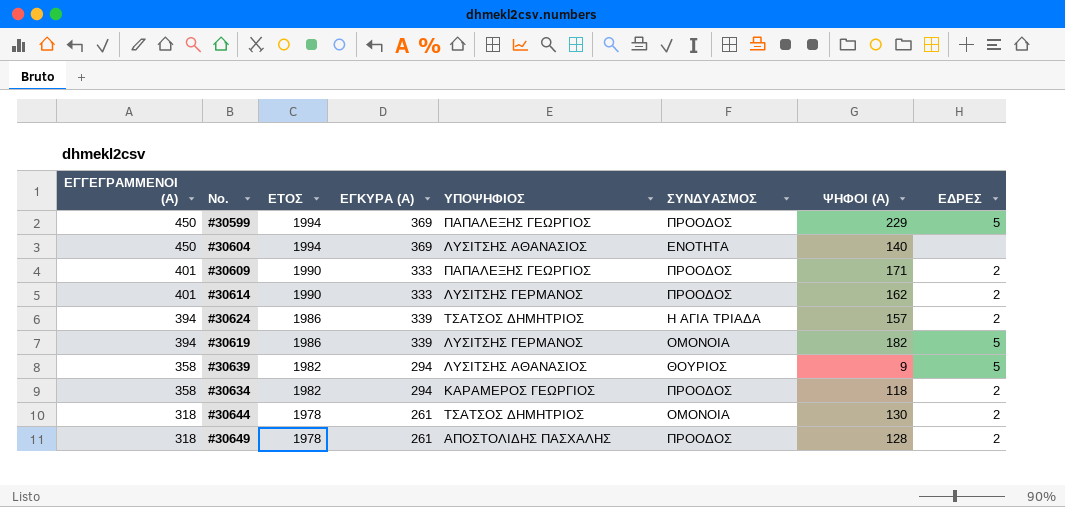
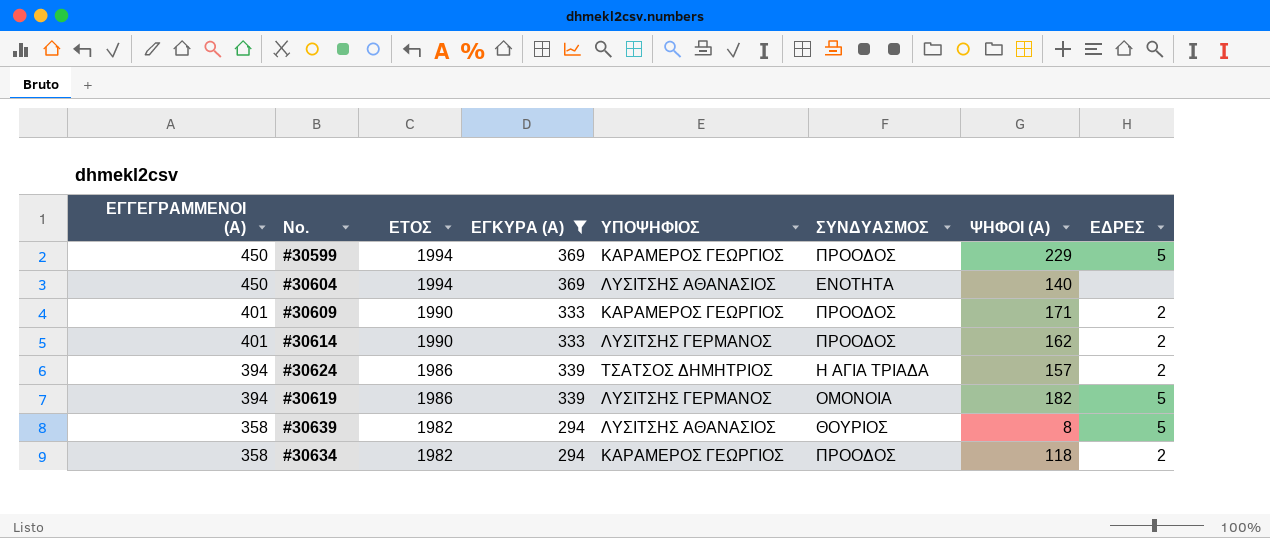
filter: none -> ΕΓΚΥΡΑ (Α) != 261
#30599 | ΥΠΟΨΗΦΙΟΣ: ΠΑΠΑΛΕΞΗΣ ΓΕΩΡΓΙΟΣ -> ΚΑΡΑΜΕΡΟΣ ΓΕΩΡΓΙΟΣ
#30609 | ΥΠΟΨΗΦΙΟΣ: ΠΑΠΑΛΕΞΗΣ ΓΕΩΡΓΙΟΣ -> ΚΑΡΑΜΕΡΟΣ ΓΕΩΡΓΙΟΣ
#30639 | ΨΗΦΟΙ (Α): 9 -> 8

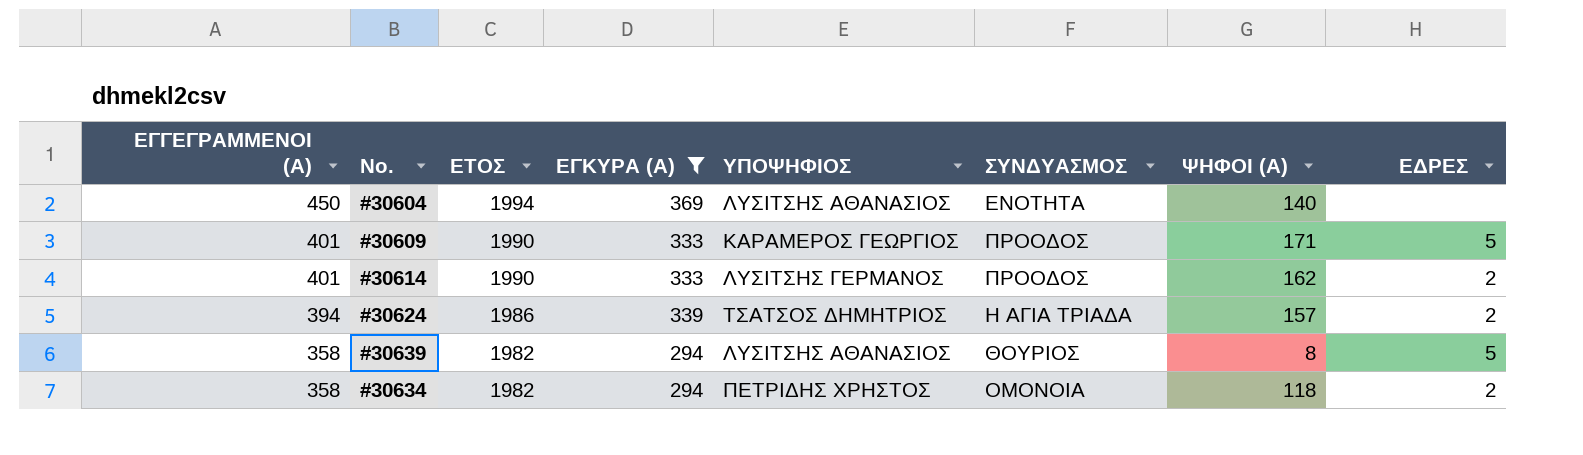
row #30599: 450 | 1994 | 369 | ΚΑΡΑΜΕΡΟΣ ΓΕΩΡΓΙΟΣ | ΠΡΟΟΔΟΣ | 229 | 5 -> none
row #30619: 394 | 1986 | 339 | ΛΥΣΙΤΣΗΣ ΓΕΡΜΑΝΟΣ | ΟΜΟΝΟΙΑ | 182 | 5 -> none
#30609 | ΕΔΡΕΣ: 2 -> 5
#30634 | ΥΠΟΨΗΦΙΟΣ: ΚΑΡΑΜΕΡΟΣ ΓΕΩΡΓΙΟΣ -> ΠΕΤΡΙΔΗΣ ΧΡΗΣΤΟΣ
#30634 | ΣΥΝΔΥΑΣΜΟΣ: ΠΡΟΟΔΟΣ -> ΟΜΟΝΟΙΑ

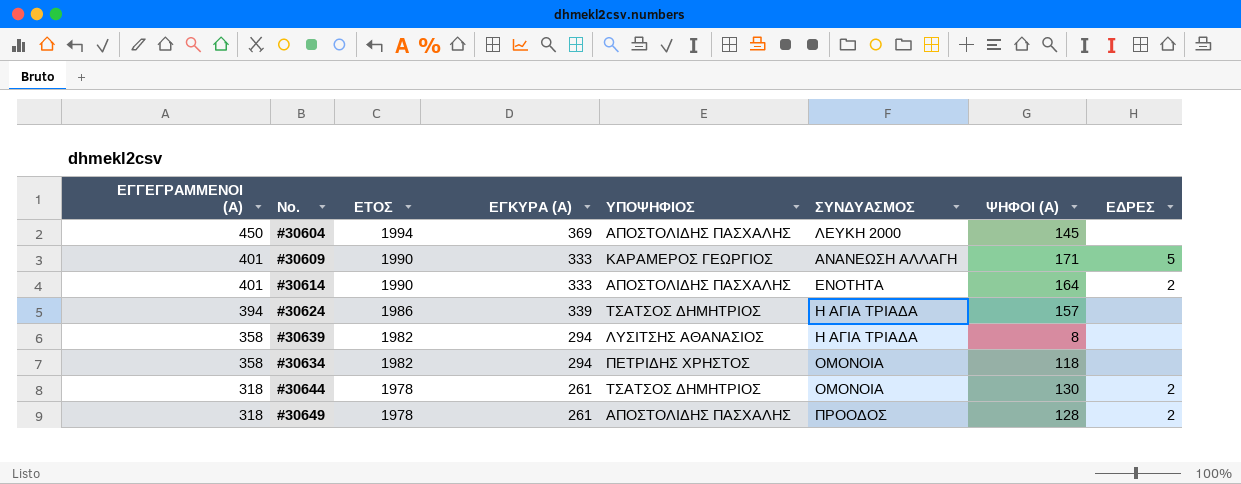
filter: ΕΓΚΥΡΑ (Α) != 261 -> none
#30604 | ΥΠΟΨΗΦΙΟΣ: ΛΥΣΙΤΣΗΣ ΑΘΑΝΑΣΙΟΣ -> ΑΠΟΣΤΟΛΙΔΗΣ ΠΑΣΧΑΛΗΣ
#30604 | ΣΥΝΔΥΑΣΜΟΣ: ΕΝΟΤΗΤΑ -> ΛΕΥΚΗ 2000
#30604 | ΨΗΦΟΙ (Α): 140 -> 145
#30609 | ΣΥΝΔΥΑΣΜΟΣ: ΠΡΟΟΔΟΣ -> ΑΝΑΝΕΩΣΗ ΑΛΛΑΓΗ
#30614 | ΥΠΟΨΗΦΙΟΣ: ΛΥΣΙΤΣΗΣ ΓΕΡΜΑΝΟΣ -> ΑΠΟΣΤΟΛΙΔΗΣ ΠΑΣΧΑΛΗΣ
#30614 | ΣΥΝΔΥΑΣΜΟΣ: ΠΡΟΟΔΟΣ -> ΕΝΟΤΗΤΑ
#30614 | ΨΗΦΟΙ (Α): 162 -> 164
#30624 | ΕΔΡΕΣ: 2 -> none
#30639 | ΣΥΝΔΥΑΣΜΟΣ: ΘΟΥΡΙΟΣ -> Η ΑΓΙΑ ΤΡΙΑΔΑ
#30639 | ΕΔΡΕΣ: 5 -> none
#30634 | ΕΔΡΕΣ: 2 -> none

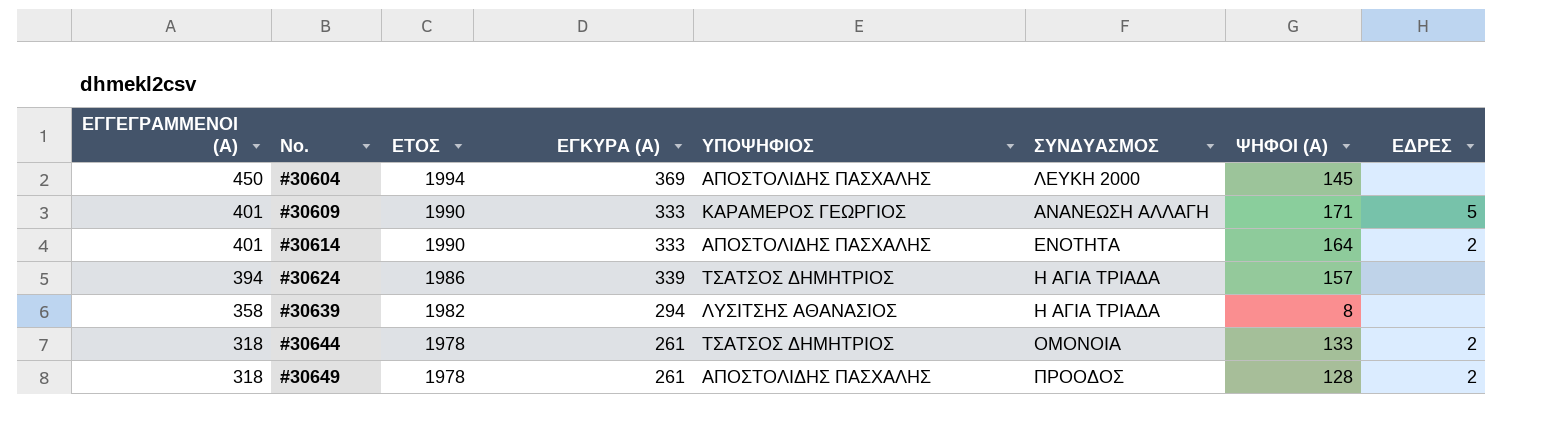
row #30634: 358 | 1982 | 294 | ΠΕΤΡΙΔΗΣ ΧΡΗΣΤΟΣ | ΟΜΟΝΟΙΑ | 118 | none -> none
#30644 | ΨΗΦΟΙ (Α): 130 -> 133

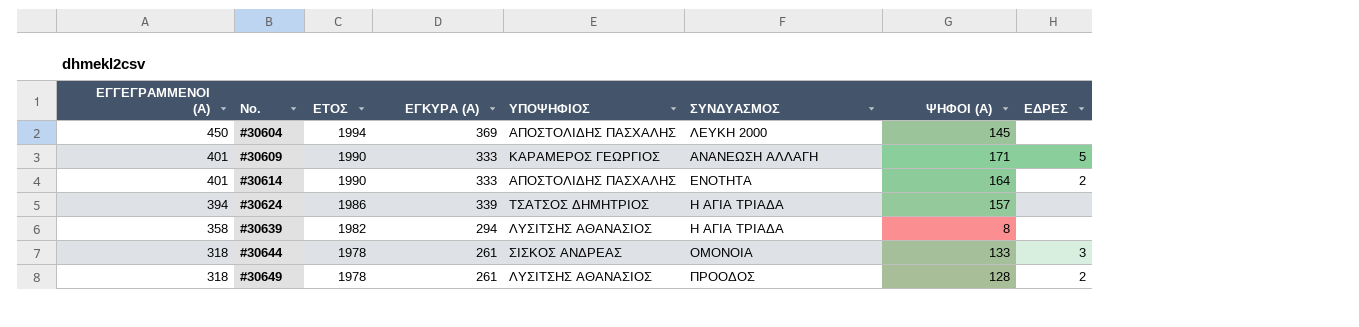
#30644 | ΥΠΟΨΗΦΙΟΣ: ΤΣΑΤΣΟΣ ΔΗΜΗΤΡΙΟΣ -> ΣΙΣΚΟΣ ΑΝΔΡΕΑΣ
#30644 | ΕΔΡΕΣ: 2 -> 3
#30649 | ΥΠΟΨΗΦΙΟΣ: ΑΠΟΣΤΟΛΙΔΗΣ ΠΑΣΧΑΛΗΣ -> ΛΥΣΙΤΣΗΣ ΑΘΑΝΑΣΙΟΣ

